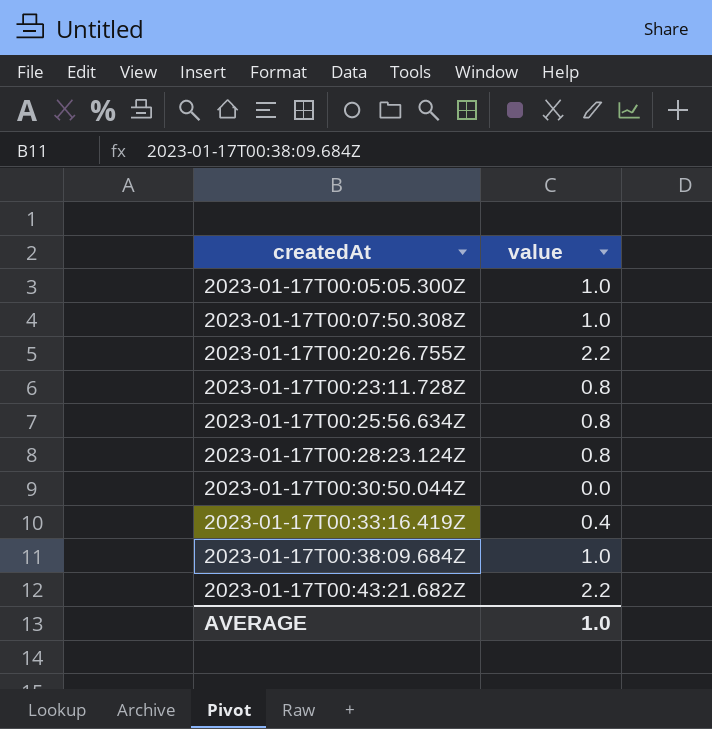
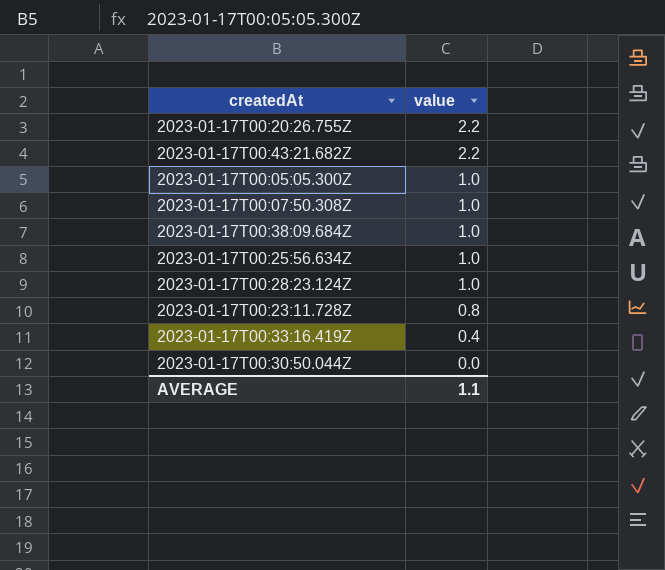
row order: createdAt ascending -> value descending
2023-01-17T00:25:56.634Z | value: 0.8 -> 1.0
2023-01-17T00:28:23.124Z | value: 0.8 -> 1.0
AVERAGE | value: 1.0 -> 1.1

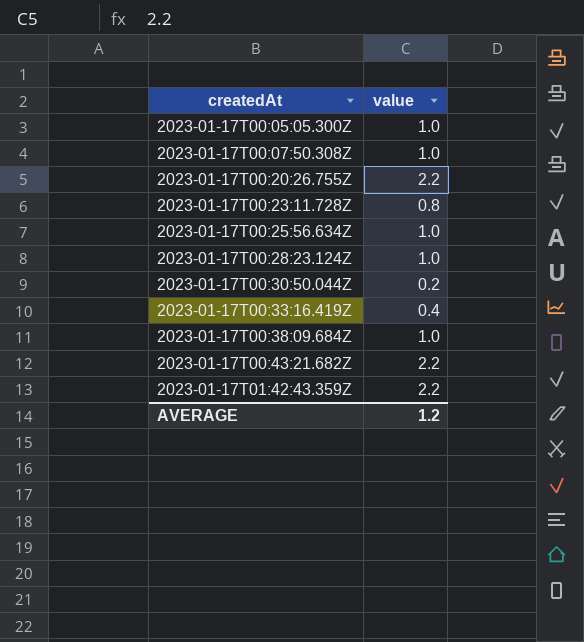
row order: value descending -> createdAt ascending
2023-01-17T00:30:50.044Z | value: 0.0 -> 0.2
row 2023-01-17T01:42:43.359Z: none -> 2.2
AVERAGE | value: 1.1 -> 1.2

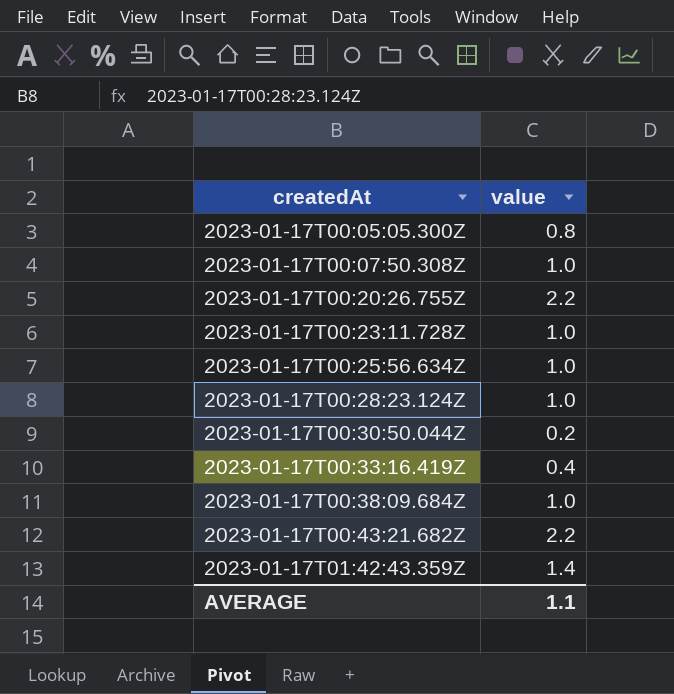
2023-01-17T00:05:05.300Z | value: 1.0 -> 0.8
2023-01-17T00:23:11.728Z | value: 0.8 -> 1.0
2023-01-17T01:42:43.359Z | value: 2.2 -> 1.4
AVERAGE | value: 1.2 -> 1.1

